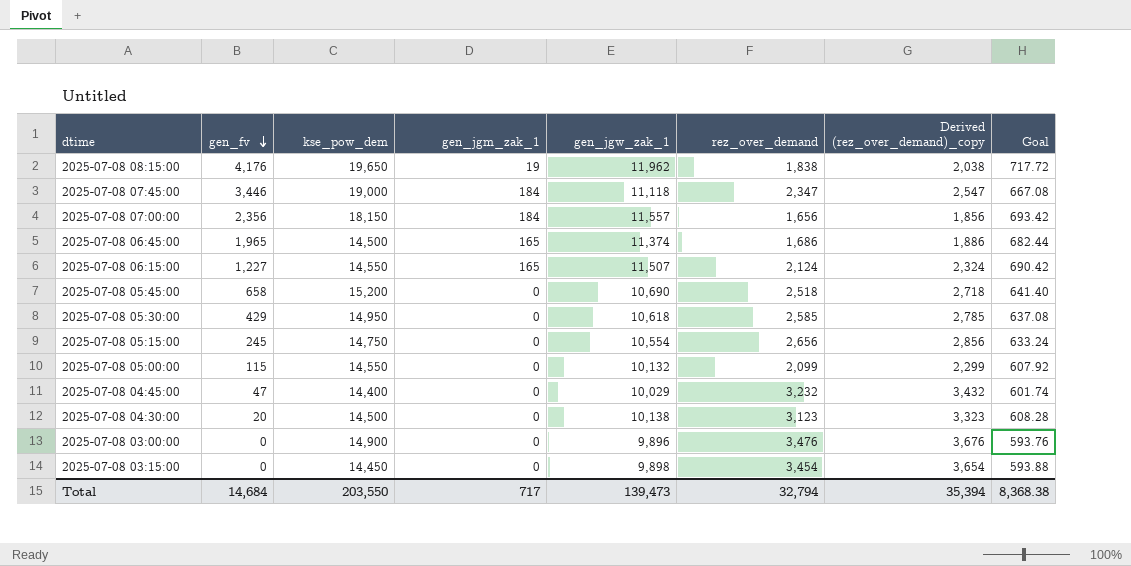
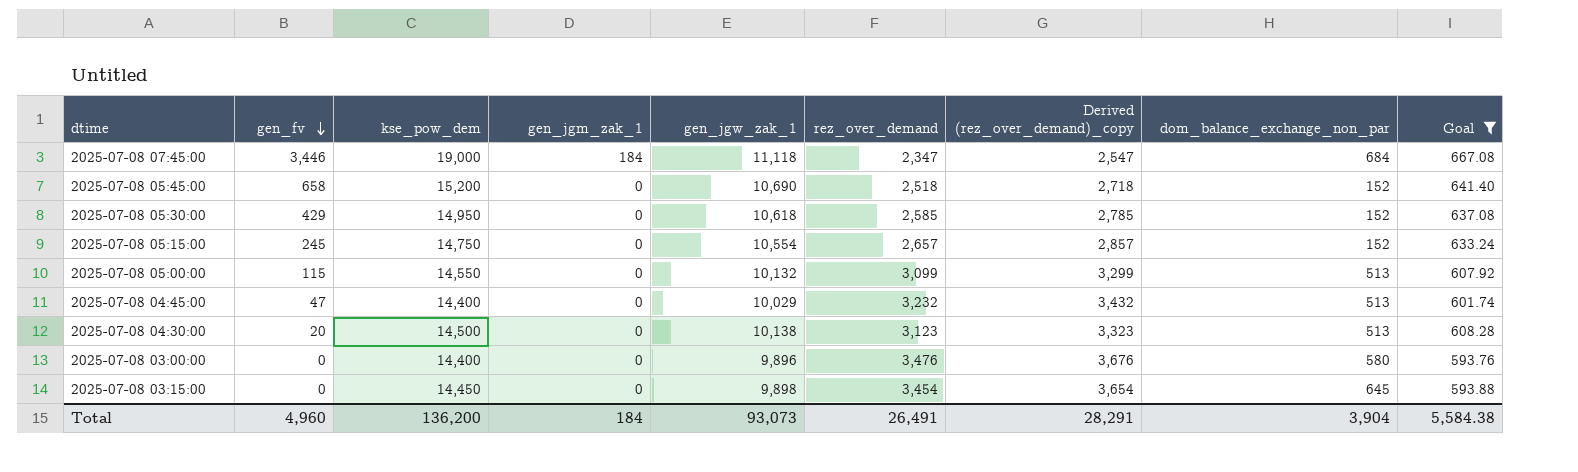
filter: none -> Goal <= 667.08
column dom_balance_exchange_non_par | position: none -> 8
2025-07-08 05:15:00 | rez_over_demand: 2,656 -> 2,657
2025-07-08 05:15:00 | Derived (rez_over_demand)_copy: 2,856 -> 2,857
2025-07-08 05:00:00 | rez_over_demand: 2,099 -> 3,099
2025-07-08 05:00:00 | Derived (rez_over_demand)_copy: 2,299 -> 3,299
2025-07-08 03:00:00 | kse_pow_dem: 14,900 -> 14,400
Total | gen_fv: 14,684 -> 4,960
Total | kse_pow_dem: 203,550 -> 136,200
Total | gen_jgm_zak_1: 717 -> 184
Total | gen_jgw_zak_1: 139,473 -> 93,073
Total | rez_over_demand: 32,794 -> 26,491
Total | Derived (rez_over_demand)_copy: 35,394 -> 28,291
Total | Goal: 8,368.38 -> 5,584.38

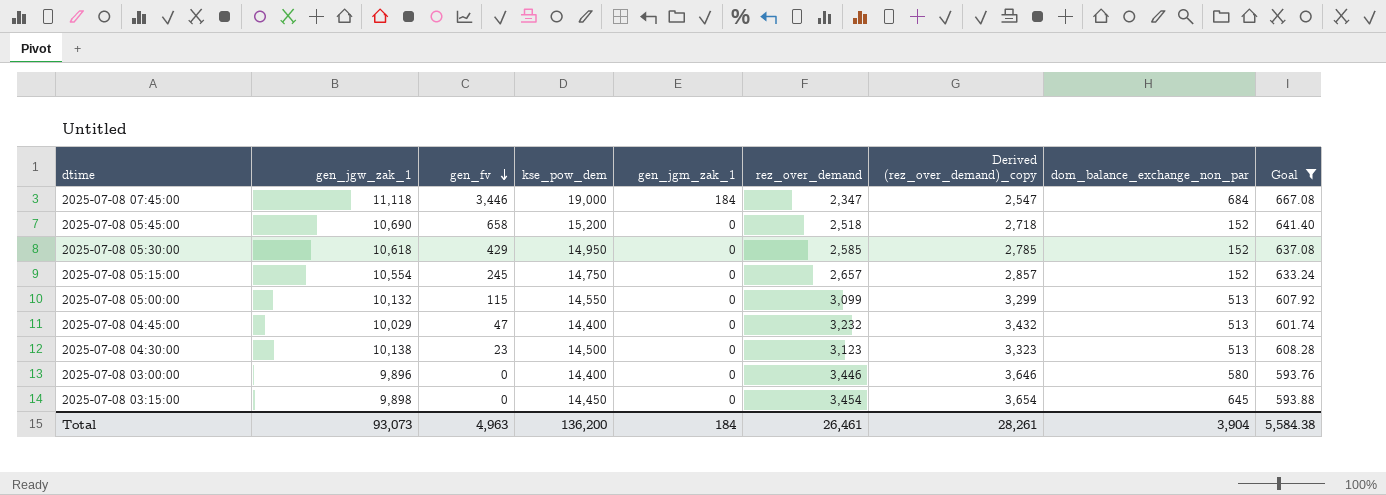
column gen_jgw_zak_1 | position: 5 -> 2
2025-07-08 04:30:00 | gen_fv: 20 -> 23
2025-07-08 03:00:00 | rez_over_demand: 3,476 -> 3,446
2025-07-08 03:00:00 | Derived (rez_over_demand)_copy: 3,676 -> 3,646
Total | gen_fv: 4,960 -> 4,963
Total | rez_over_demand: 26,491 -> 26,461
Total | Derived (rez_over_demand)_copy: 28,291 -> 28,261

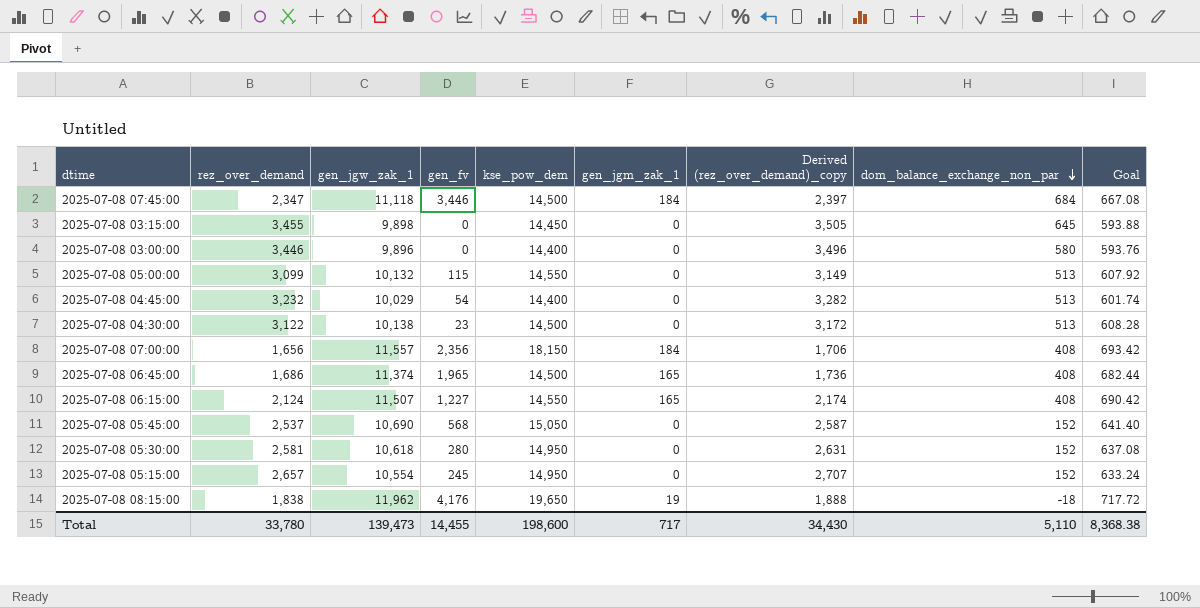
filter: Goal <= 667.08 -> none
row order: gen_fv descending -> dom_balance_exchange_non_par descending
column rez_over_demand | position: 6 -> 2
column Derived (rez_over_demand)_copy | formula: [rez_over_demand] + 200 -> [rez_over_demand] + 50
2025-07-08 07:45:00 | kse_pow_dem: 19,000 -> 14,500
2025-07-08 03:15:00 | rez_over_demand: 3,454 -> 3,455
2025-07-08 04:45:00 | gen_fv: 47 -> 54
2025-07-08 04:30:00 | rez_over_demand: 3,123 -> 3,122
2025-07-08 05:45:00 | rez_over_demand: 2,518 -> 2,537
2025-07-08 05:45:00 | gen_fv: 658 -> 568
2025-07-08 05:45:00 | kse_pow_dem: 15,200 -> 15,050
2025-07-08 05:30:00 | rez_over_demand: 2,585 -> 2,581
2025-07-08 05:30:00 | gen_fv: 429 -> 280
2025-07-08 05:15:00 | kse_pow_dem: 14,750 -> 14,950
Total | rez_over_demand: 26,461 -> 33,780
Total | gen_jgw_zak_1: 93,073 -> 139,473
Total | gen_fv: 4,963 -> 14,455
Total | kse_pow_dem: 136,200 -> 198,600
Total | gen_jgm_zak_1: 184 -> 717
Total | Derived (rez_over_demand)_copy: 28,261 -> 34,430
Total | dom_balance_exchange_non_par: 3,904 -> 5,110
Total | Goal: 5,584.38 -> 8,368.38

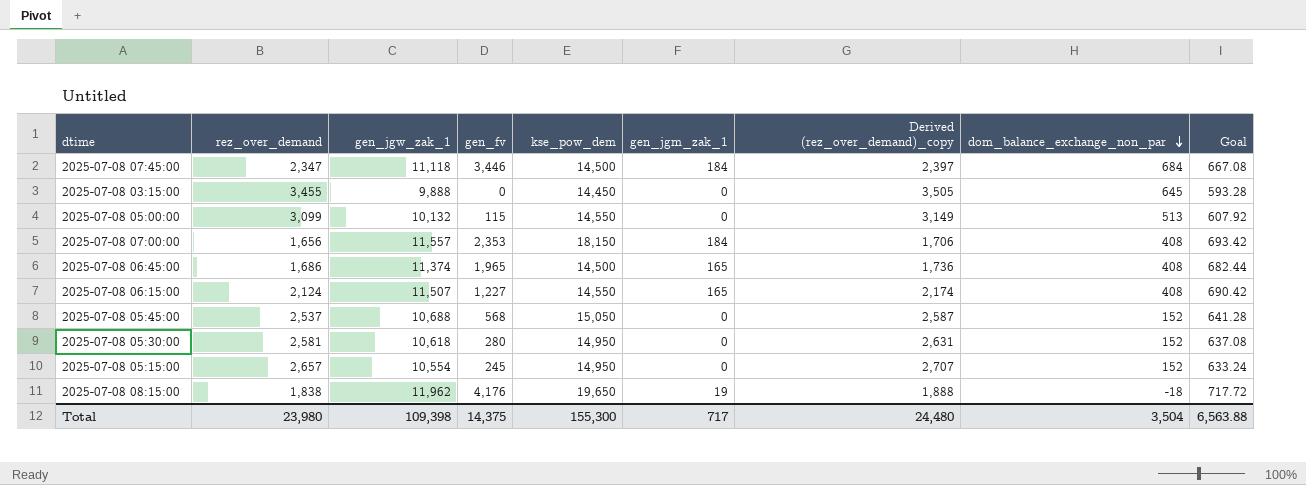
row 2025-07-08 03:00:00: 3,446 | 9,896 | 0 | 14,400 | 0 | 3,496 | 580 | 593.76 -> none
row 2025-07-08 04:45:00: 3,232 | 10,029 | 54 | 14,400 | 0 | 3,282 | 513 | 601.74 -> none
row 2025-07-08 04:30:00: 3,122 | 10,138 | 23 | 14,500 | 0 | 3,172 | 513 | 608.28 -> none
2025-07-08 03:15:00 | gen_jgw_zak_1: 9,898 -> 9,888
2025-07-08 03:15:00 | Goal: 593.88 -> 593.28
2025-07-08 07:00:00 | gen_fv: 2,356 -> 2,353
2025-07-08 05:45:00 | gen_jgw_zak_1: 10,690 -> 10,688
2025-07-08 05:45:00 | Goal: 641.40 -> 641.28
Total | rez_over_demand: 33,780 -> 23,980
Total | gen_jgw_zak_1: 139,473 -> 109,398
Total | gen_fv: 14,455 -> 14,375
Total | kse_pow_dem: 198,600 -> 155,300
Total | Derived (rez_over_demand)_copy: 34,430 -> 24,480
Total | dom_balance_exchange_non_par: 5,110 -> 3,504
Total | Goal: 8,368.38 -> 6,563.88

